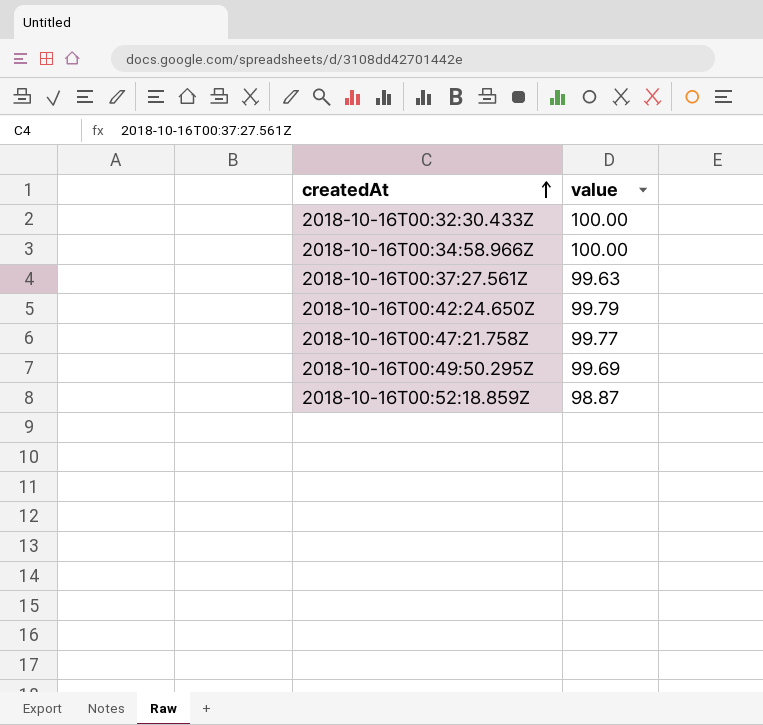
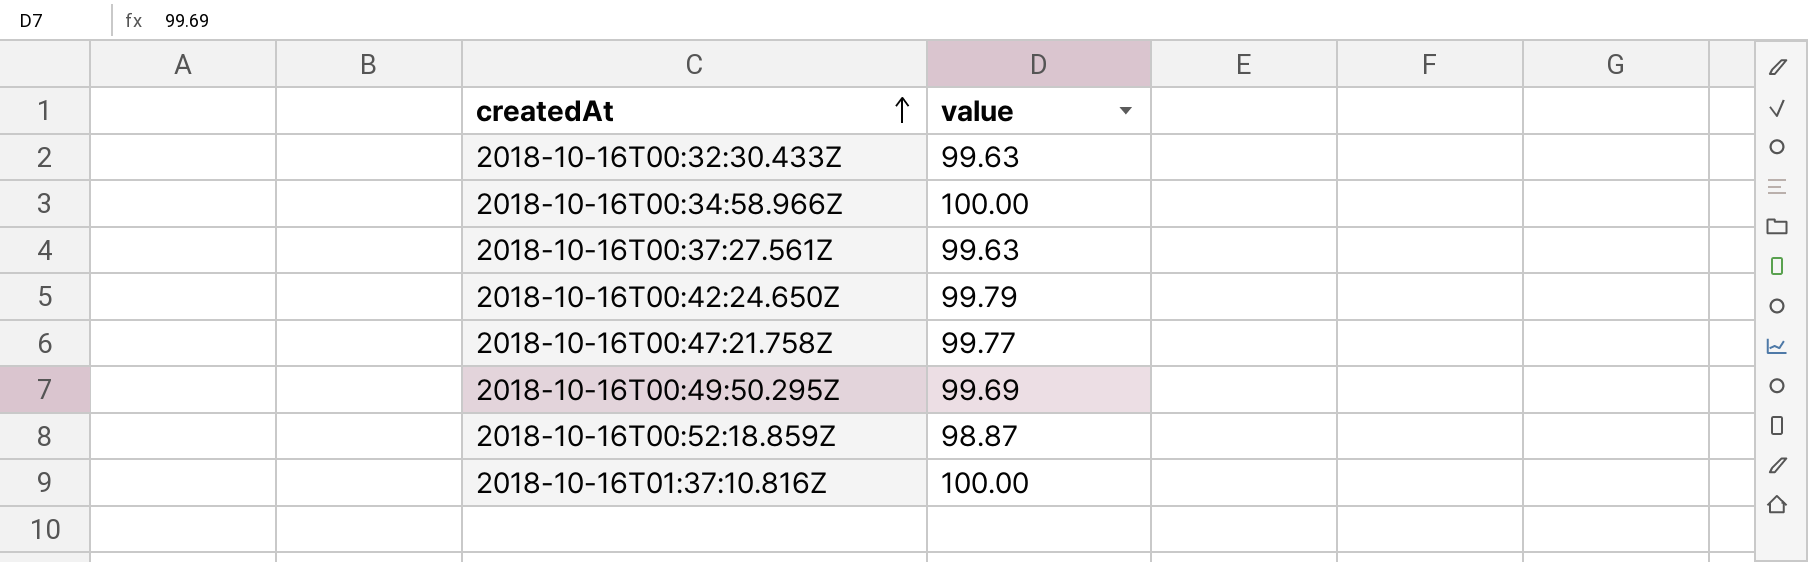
2018-10-16T00:32:30.433Z | value: 100.00 -> 99.63
row 2018-10-16T01:37:10.816Z: none -> 100.00

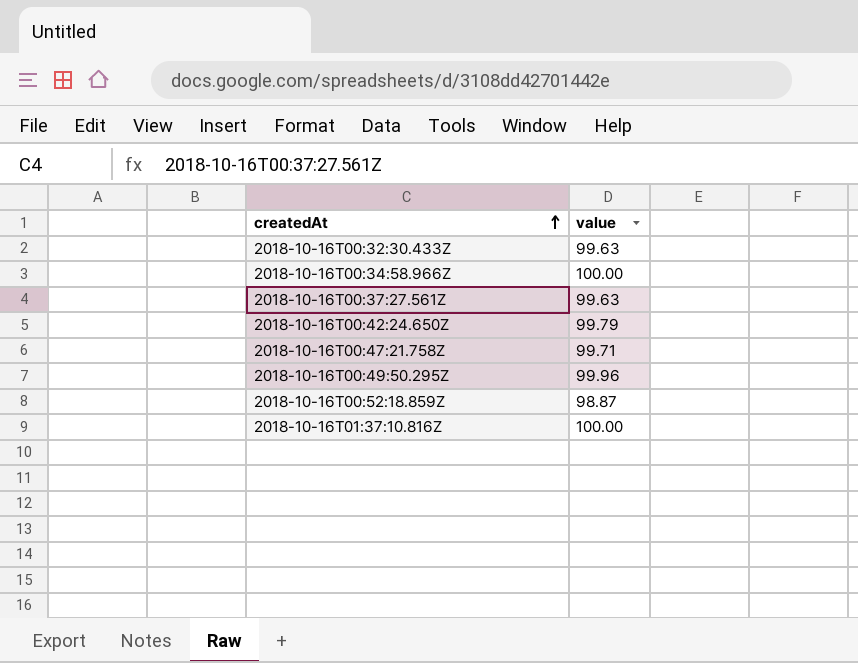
2018-10-16T00:47:21.758Z | value: 99.77 -> 99.71
2018-10-16T00:49:50.295Z | value: 99.69 -> 99.96

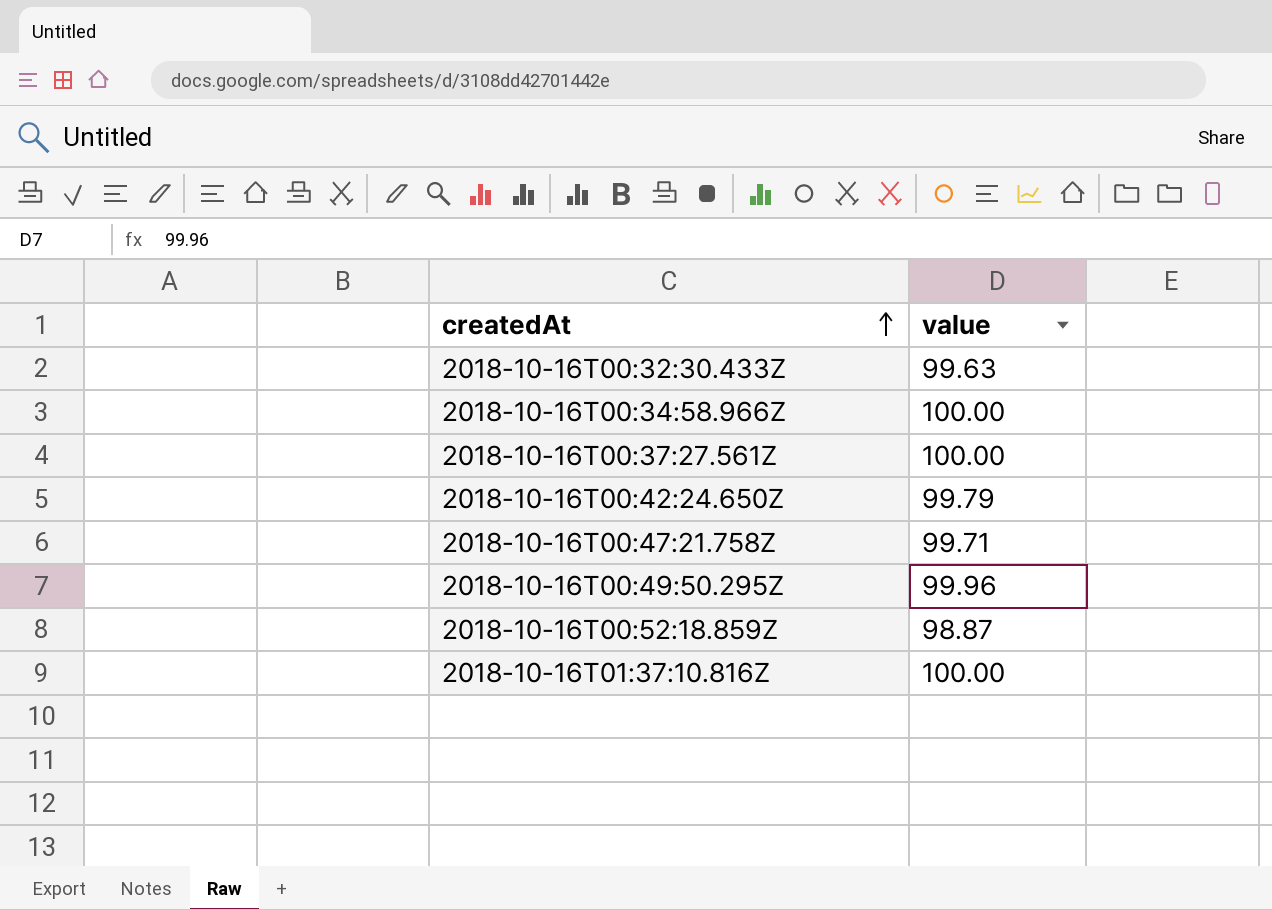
2018-10-16T00:37:27.561Z | value: 99.63 -> 100.00

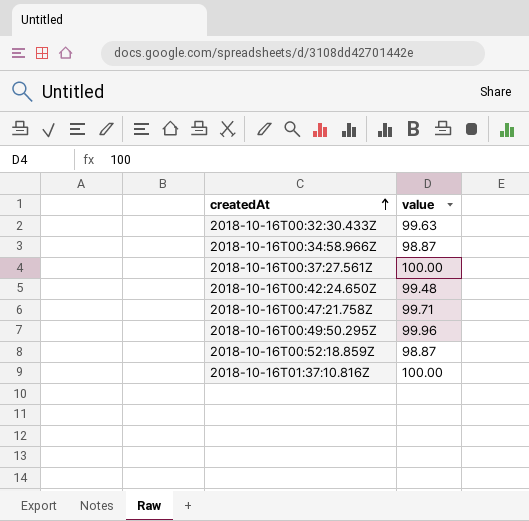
2018-10-16T00:34:58.966Z | value: 100.00 -> 98.87
2018-10-16T00:42:24.650Z | value: 99.79 -> 99.48

